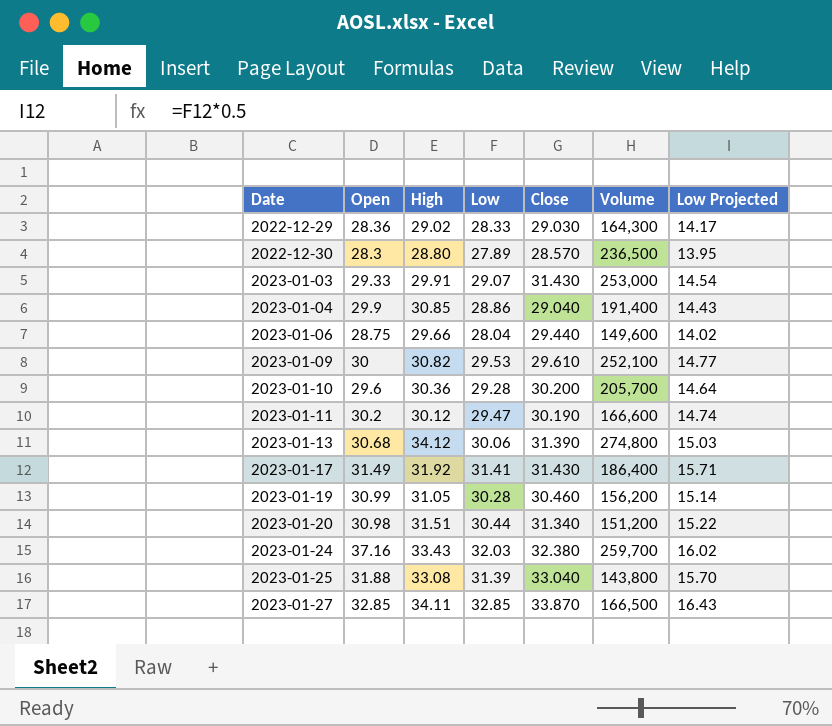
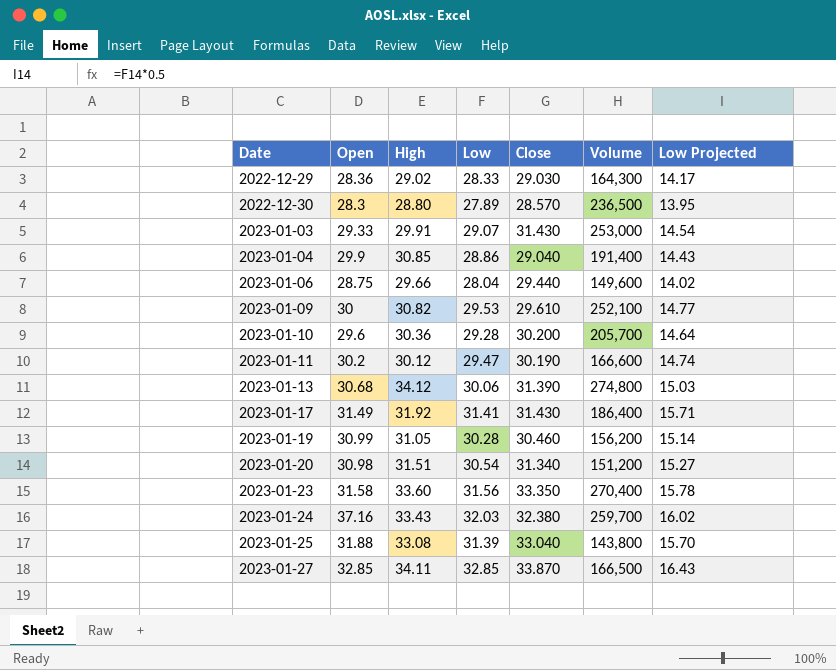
2023-01-20 | Low: 30.44 -> 30.54
2023-01-20 | Low Projected: 15.22 -> 15.27
row 2023-01-23: none -> 31.58 | 33.60 | 31.56 | 33.350 | 270,400 | 15.78

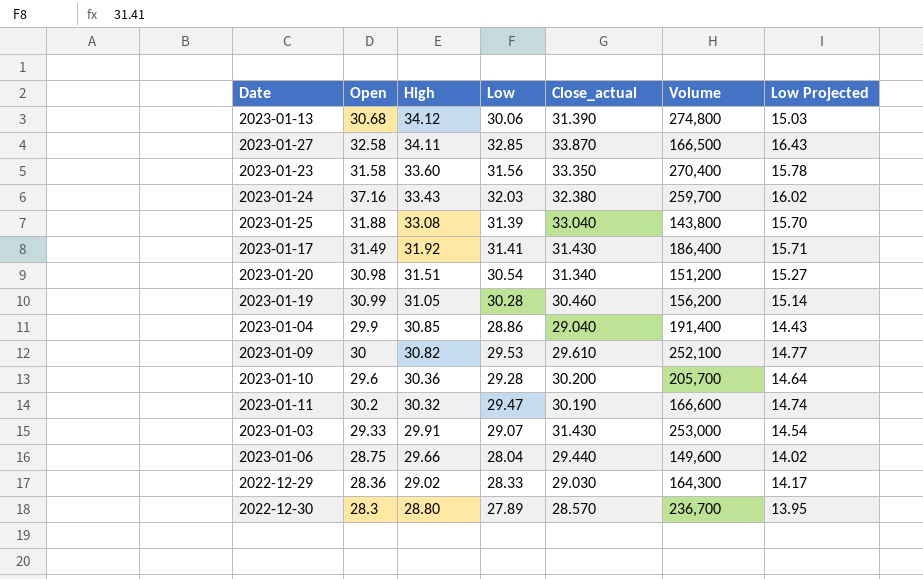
row order: Date ascending -> High descending
column name: Close -> Close_actual
2023-01-27 | Open: 32.85 -> 32.58
2023-01-11 | High: 30.12 -> 30.32
2022-12-30 | Volume: 236,500 -> 236,700

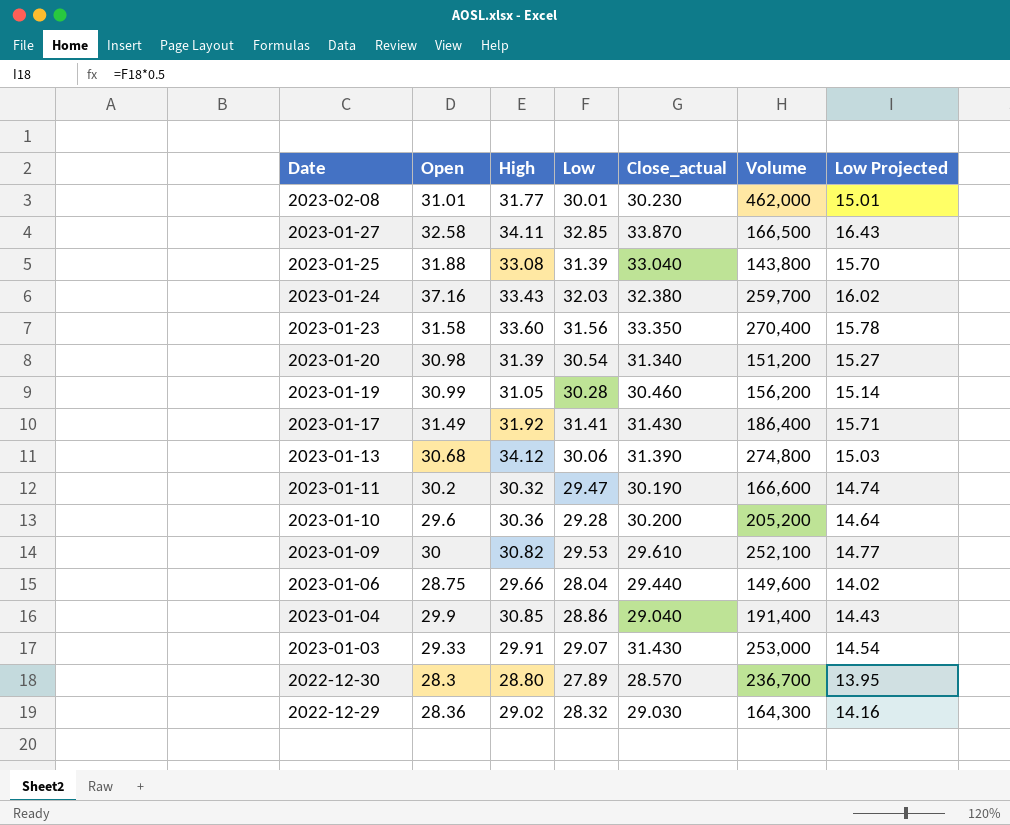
row order: High descending -> Date descending
row 2023-02-08: none -> 31.01 | 31.77 | 30.01 | 30.230 | 462,000 | 15.01
2023-01-20 | High: 31.51 -> 31.39
2023-01-10 | Volume: 205,700 -> 205,200
2022-12-29 | Low: 28.33 -> 28.32
2022-12-29 | Low Projected: 14.17 -> 14.16

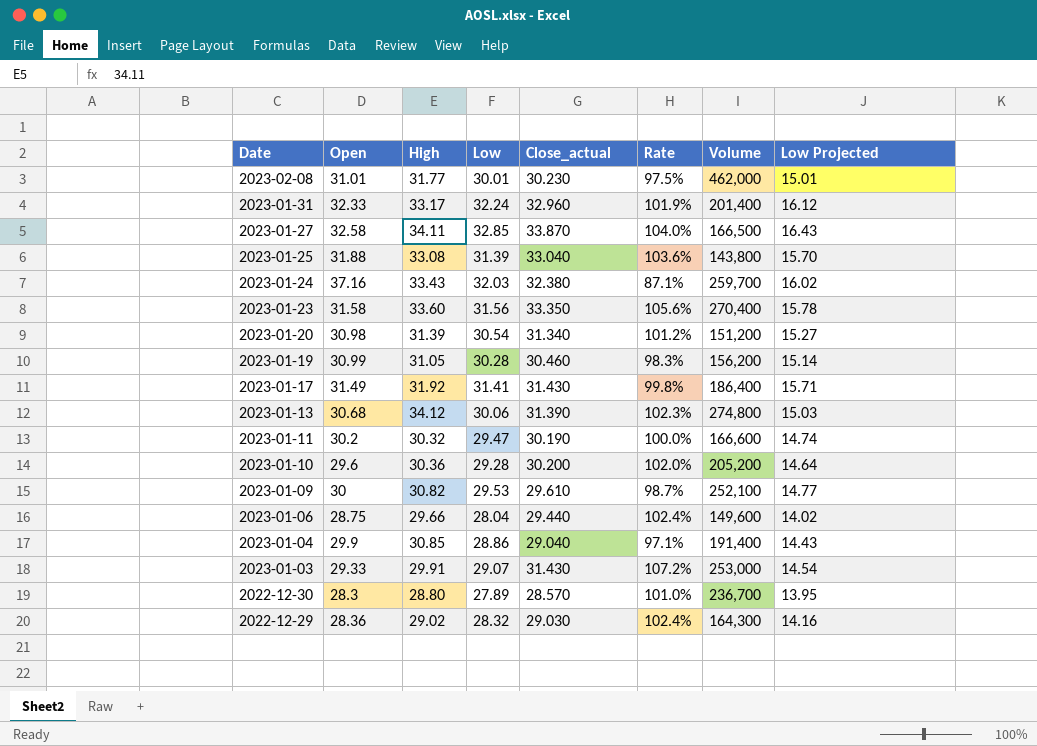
column Rate | formula: none -> [Close_actual] / [Open]
row 2023-01-31: none -> 32.33 | 33.17 | 32.24 | 32.960 | 101.9% | 201,400 | 16.12

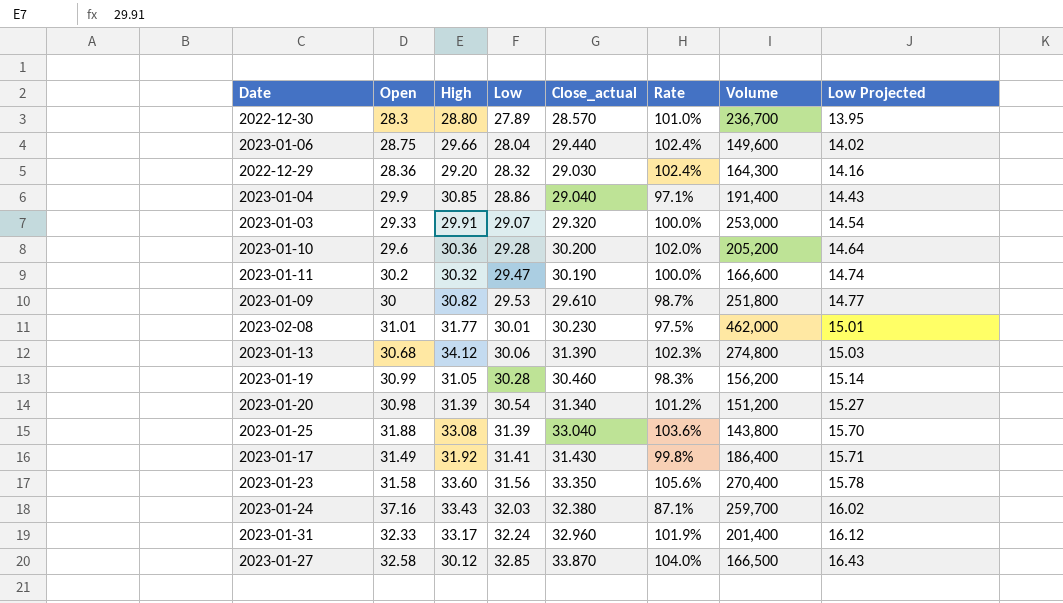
row order: Date descending -> Low ascending
2022-12-29 | High: 29.02 -> 29.20
2023-01-03 | Close_actual: 31.430 -> 29.320
2023-01-03 | Rate: 107.2% -> 100.0%
2023-01-09 | Volume: 252,100 -> 251,800
2023-01-27 | High: 34.11 -> 30.12

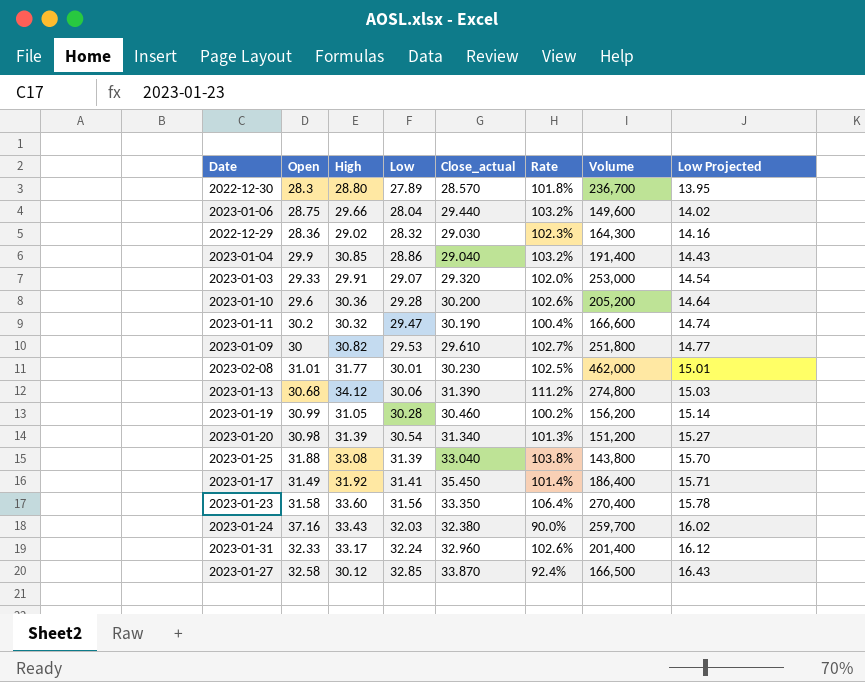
column Rate | formula: [Close_actual] / [Open] -> [High] / [Open]
2022-12-29 | High: 29.20 -> 29.02
2023-01-17 | Close_actual: 31.430 -> 35.450

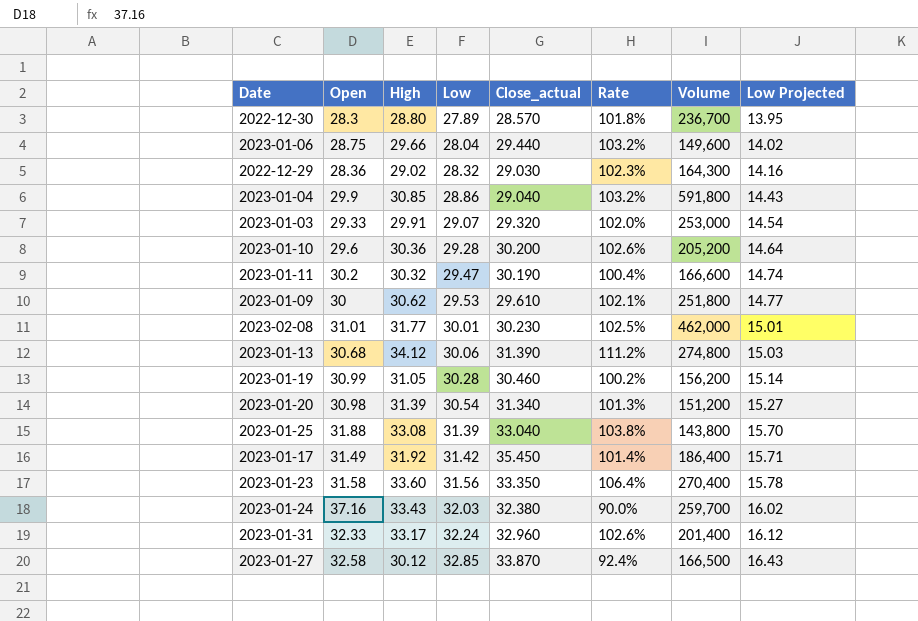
2023-01-04 | Volume: 191,400 -> 591,800
2023-01-09 | High: 30.82 -> 30.62
2023-01-09 | Rate: 102.7% -> 102.1%
2023-01-17 | Low: 31.41 -> 31.42

